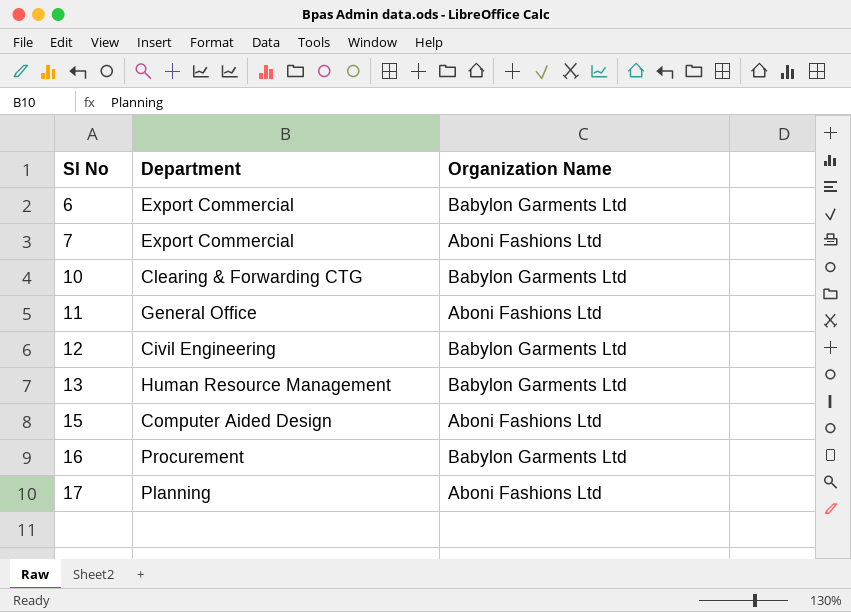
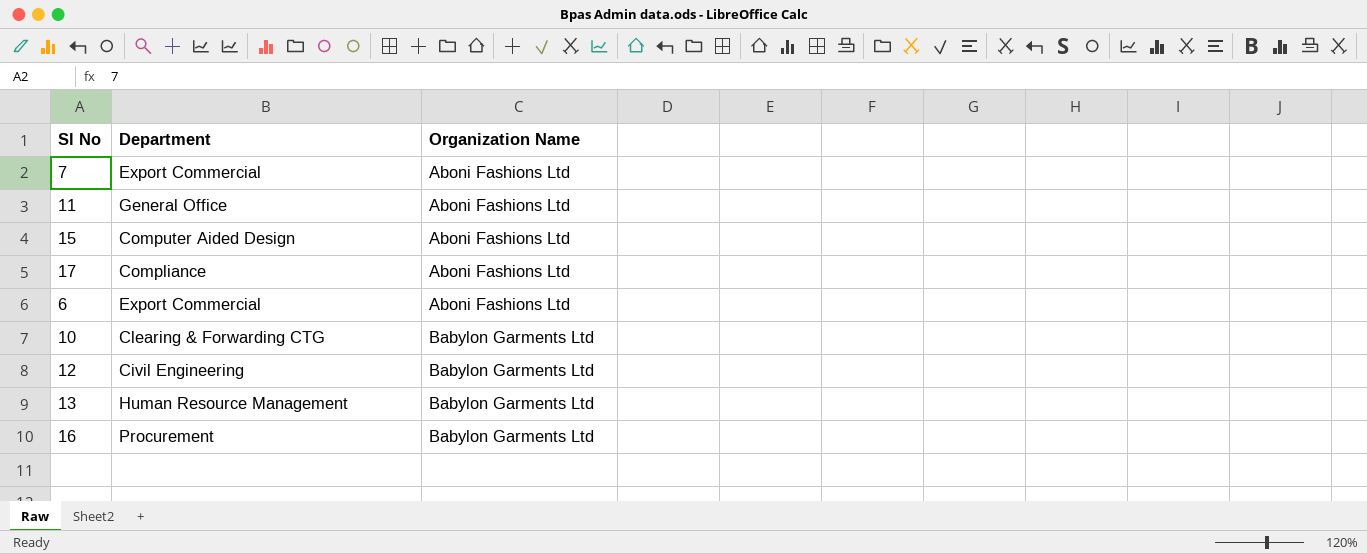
row order: Sl No ascending -> Organization Name ascending
17 | Department: Planning -> Compliance
6 | Organization Name: Babylon Garments Ltd -> Aboni Fashions Ltd

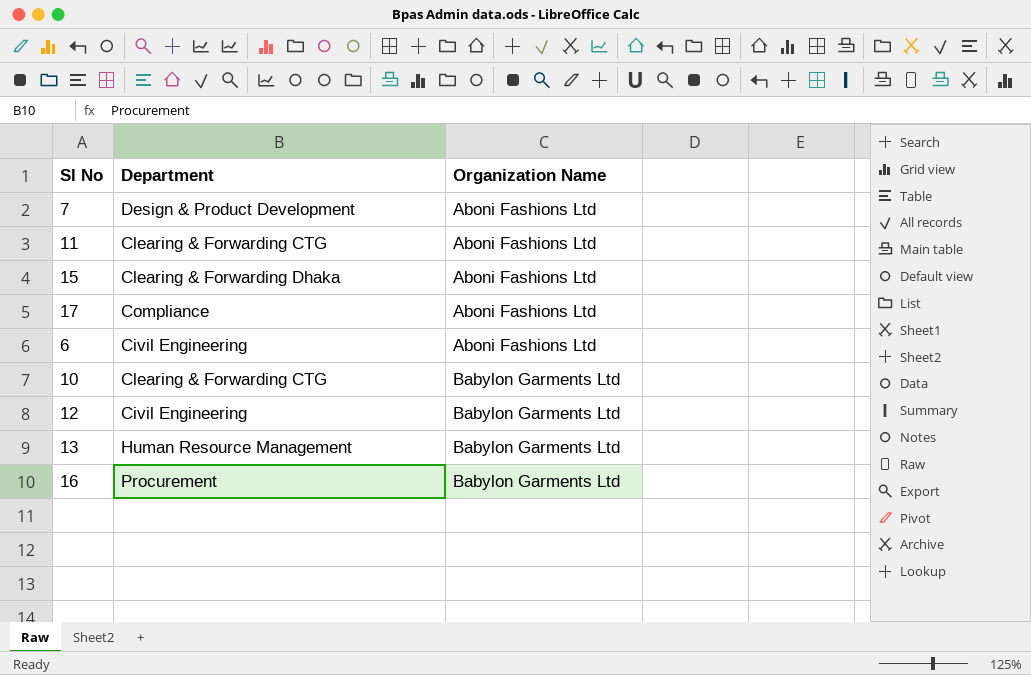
7 | Department: Export Commercial -> Design & Product Development
11 | Department: General Office -> Clearing & Forwarding CTG
15 | Department: Computer Aided Design -> Clearing & Forwarding Dhaka
6 | Department: Export Commercial -> Civil Engineering

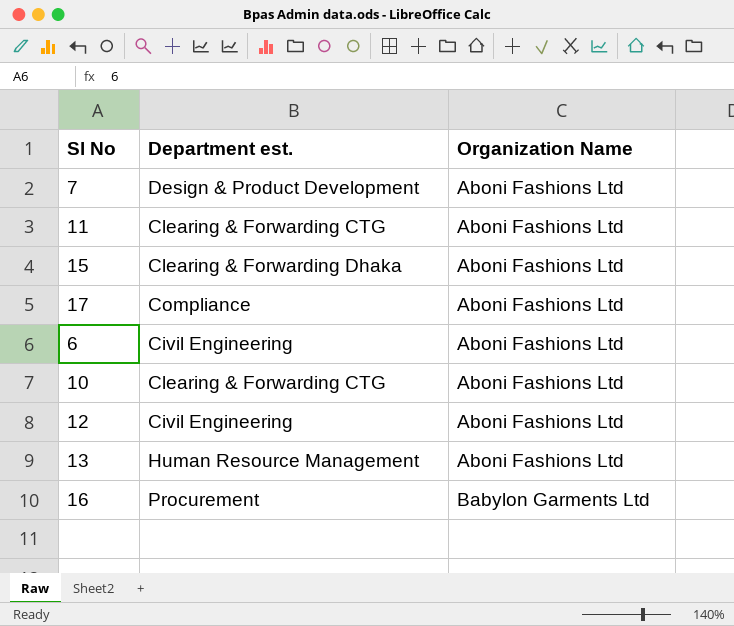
column name: Department -> Department est.
10 | Organization Name: Babylon Garments Ltd -> Aboni Fashions Ltd
12 | Organization Name: Babylon Garments Ltd -> Aboni Fashions Ltd
13 | Organization Name: Babylon Garments Ltd -> Aboni Fashions Ltd

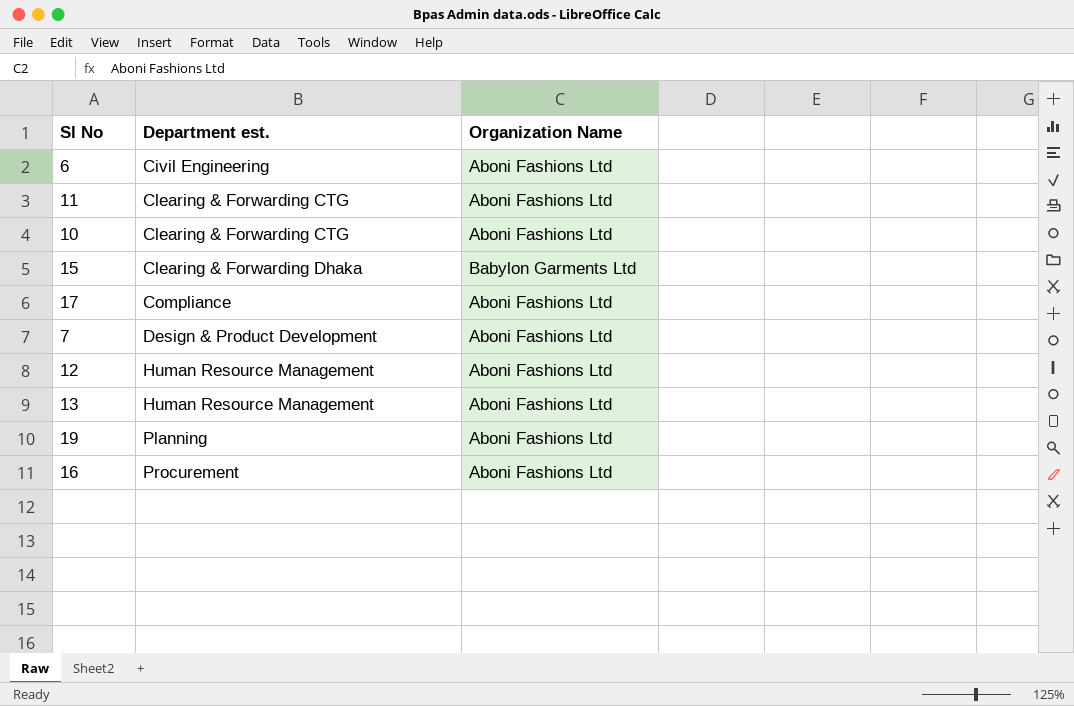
row order: Organization Name ascending -> Department est. ascending
15 | Organization Name: Aboni Fashions Ltd -> Babylon Garments Ltd
12 | Department est.: Civil Engineering -> Human Resource Management
row 19: none -> Planning | Aboni Fashions Ltd
16 | Organization Name: Babylon Garments Ltd -> Aboni Fashions Ltd

